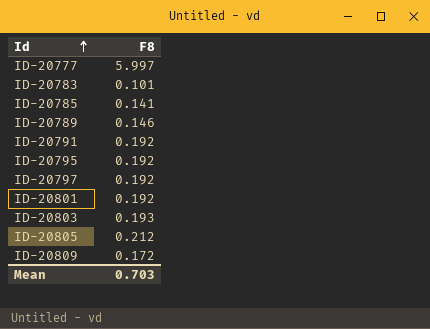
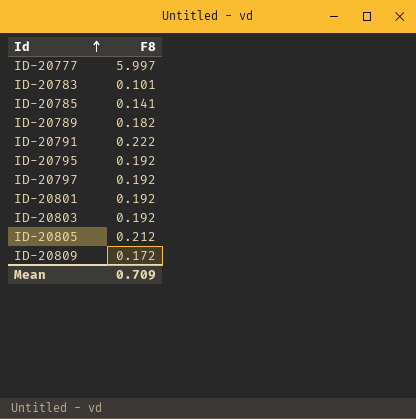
ID-20789 | F8: 0.146 -> 0.182
ID-20791 | F8: 0.192 -> 0.222
ID-20803 | F8: 0.193 -> 0.192
Mean | F8: 0.703 -> 0.709

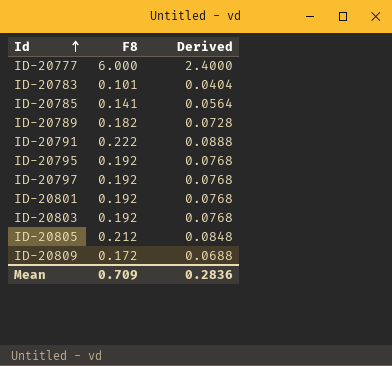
column Derived | formula: none -> [F8] * 0.4
ID-20777 | F8: 5.997 -> 6.000

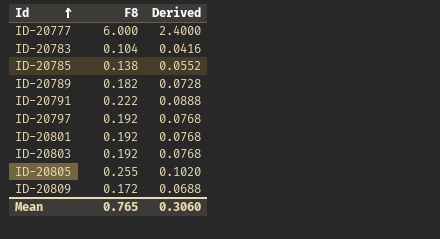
row ID-20795: 0.192 | 0.0768 -> none
ID-20783 | F8: 0.101 -> 0.104
ID-20783 | Derived: 0.0404 -> 0.0416
ID-20785 | F8: 0.141 -> 0.138
ID-20785 | Derived: 0.0564 -> 0.0552
ID-20805 | F8: 0.212 -> 0.255
ID-20805 | Derived: 0.0848 -> 0.1020
Mean | F8: 0.709 -> 0.765
Mean | Derived: 0.2836 -> 0.3060

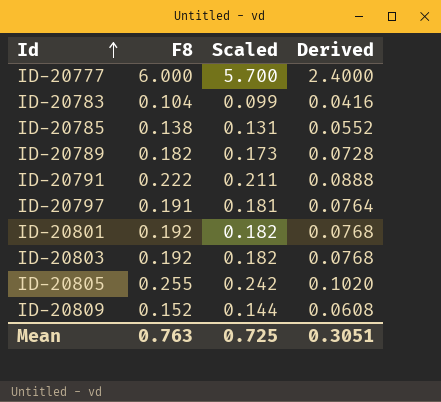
column Scaled | formula: none -> [F8] * 0.95
ID-20797 | F8: 0.192 -> 0.191
ID-20797 | Derived: 0.0768 -> 0.0764
ID-20809 | F8: 0.172 -> 0.152
ID-20809 | Derived: 0.0688 -> 0.0608
Mean | F8: 0.765 -> 0.763
Mean | Derived: 0.3060 -> 0.3051

